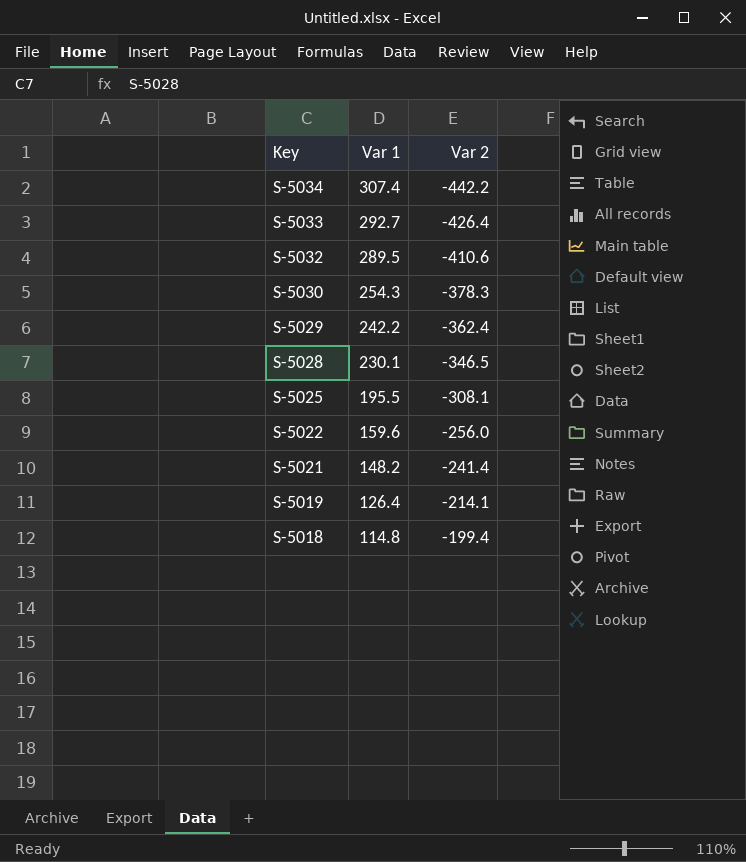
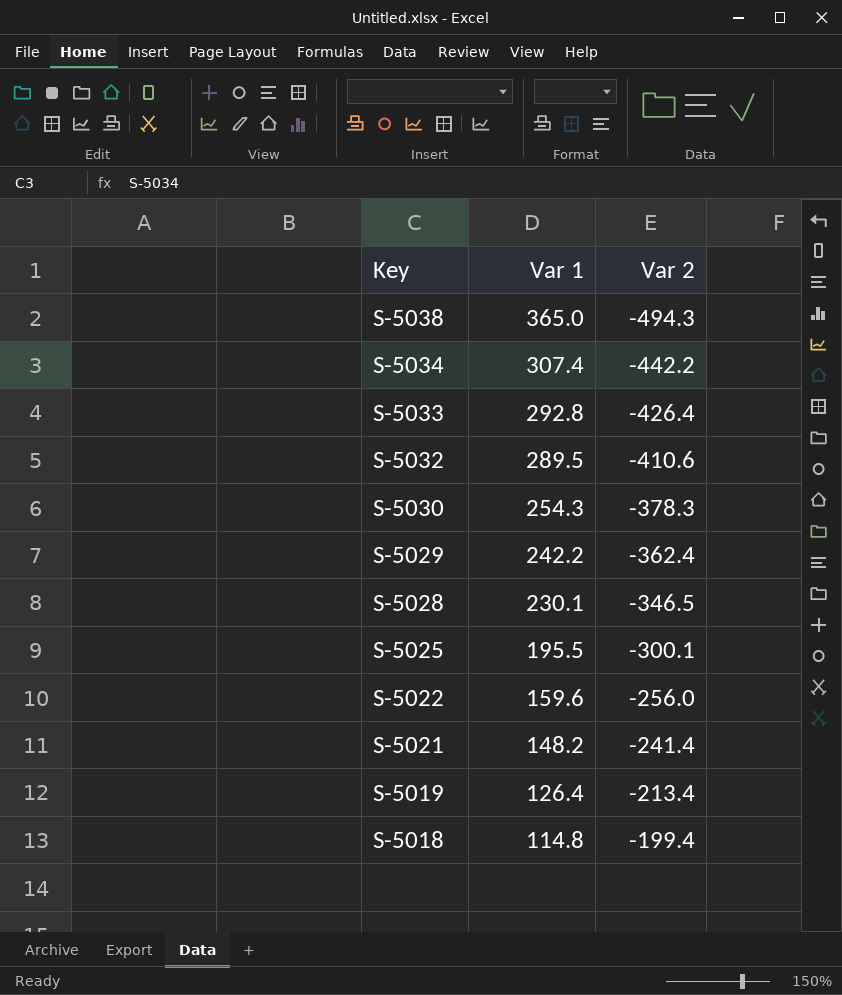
row S-5038: none -> 365.0 | -494.3
S-5033 | Var 1: 292.7 -> 292.8
S-5025 | Var 2: -308.1 -> -300.1
S-5019 | Var 2: -214.1 -> -213.4

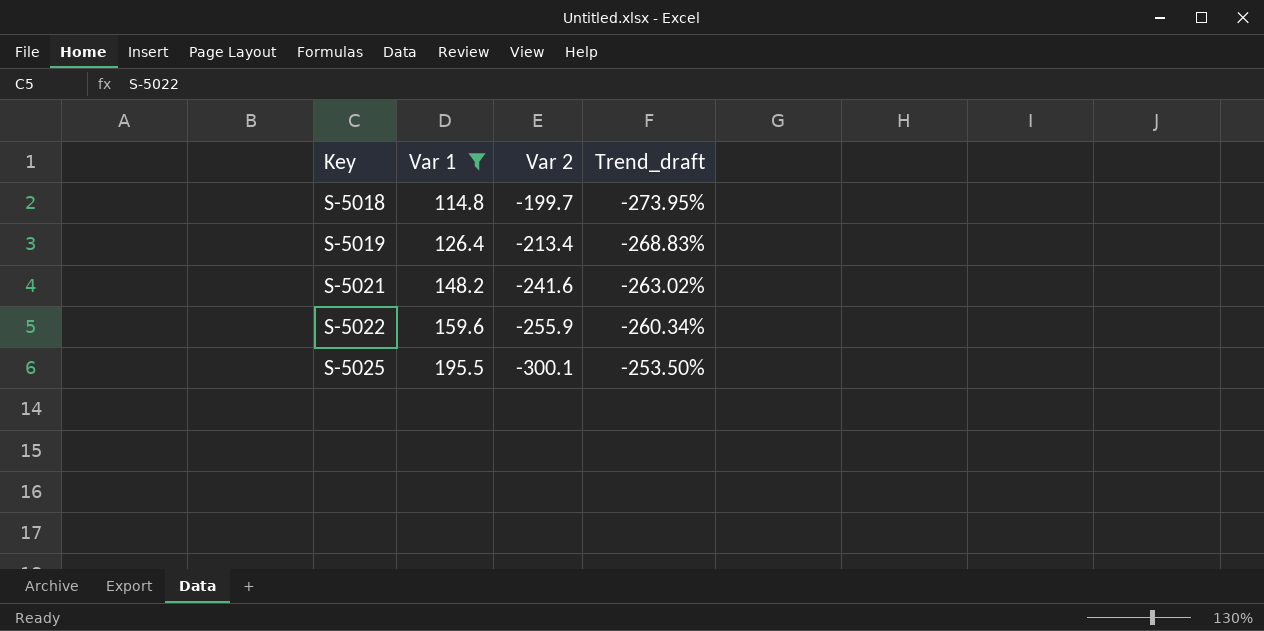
filter: none -> Var 1 <= 195.5
row order: Key descending -> Key ascending
column Trend_draft | formula: none -> ([Var 2] - [Var 1]) / [Var 1]
S-5018 | Var 2: -199.4 -> -199.7
S-5021 | Var 2: -241.4 -> -241.6
S-5022 | Var 2: -256.0 -> -255.9

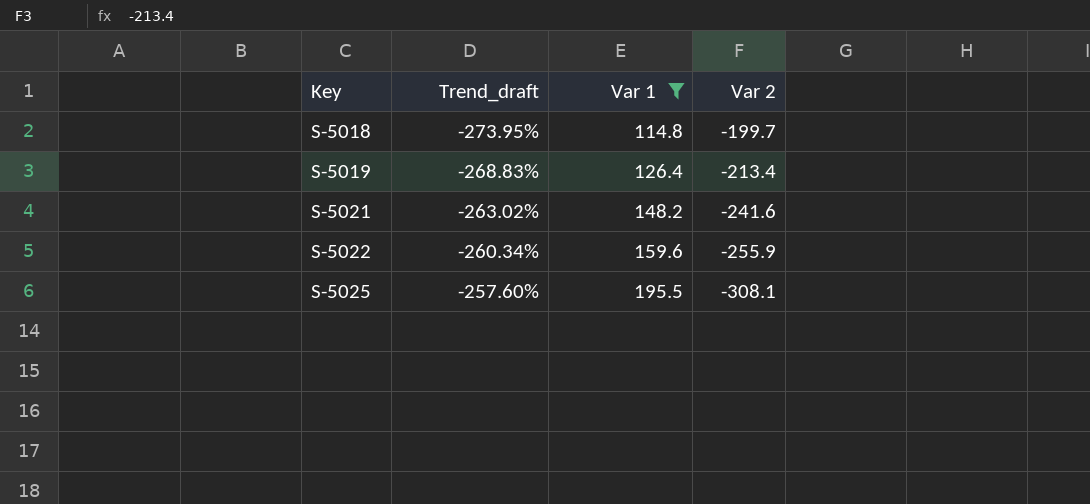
column Trend_draft | position: 4 -> 2
S-5025 | Trend_draft: -253.50% -> -257.60%
S-5025 | Var 2: -300.1 -> -308.1

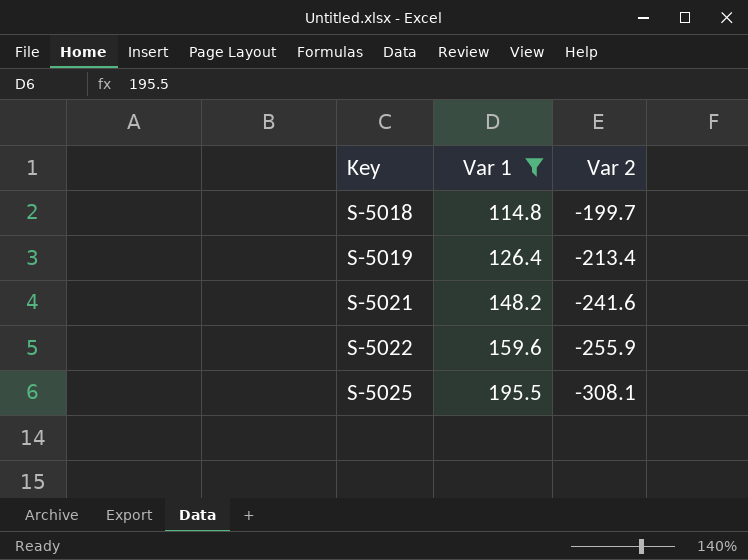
column Trend_draft | formula: ([Var 2] - [Var 1]) / [Var 1] -> none

